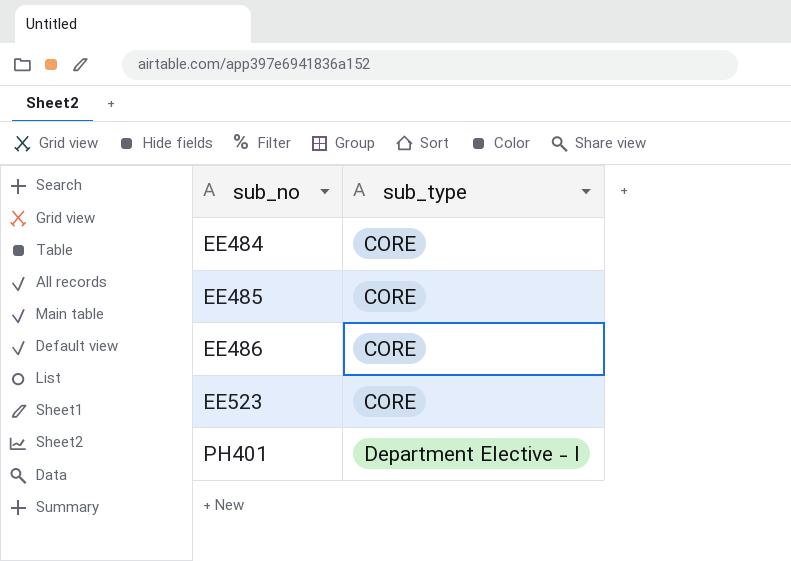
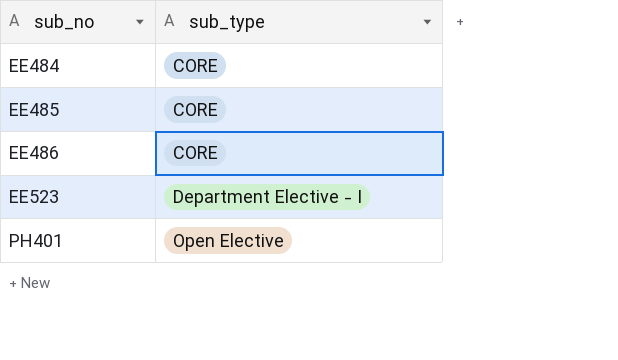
EE523 | sub_type: CORE -> Department Elective - I
PH401 | sub_type: Department Elective - I -> Open Elective

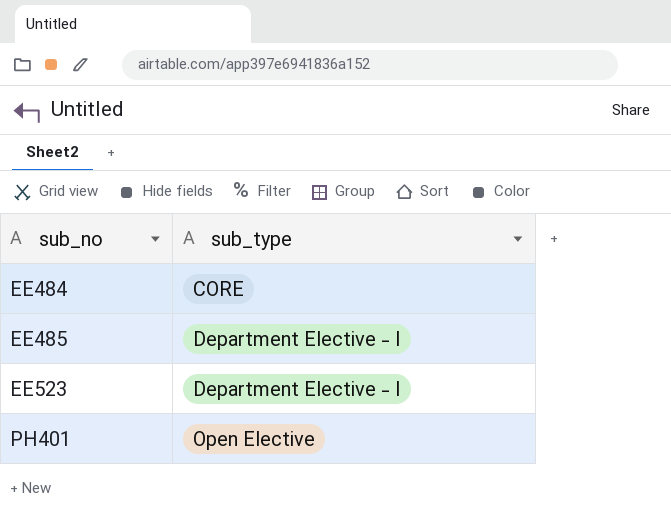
row EE486: CORE -> none
EE485 | sub_type: CORE -> Department Elective - I

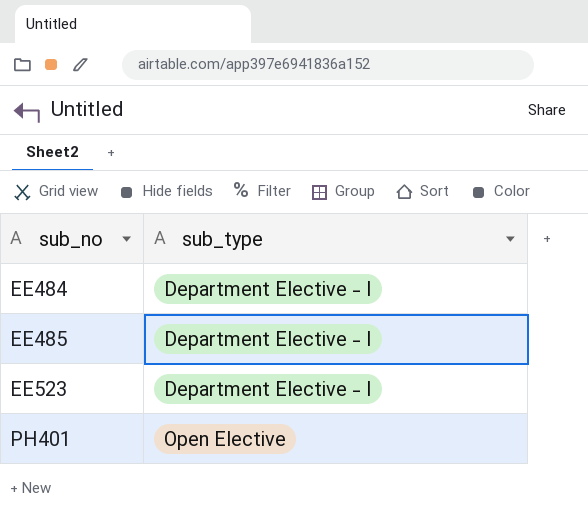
EE484 | sub_type: CORE -> Department Elective - I

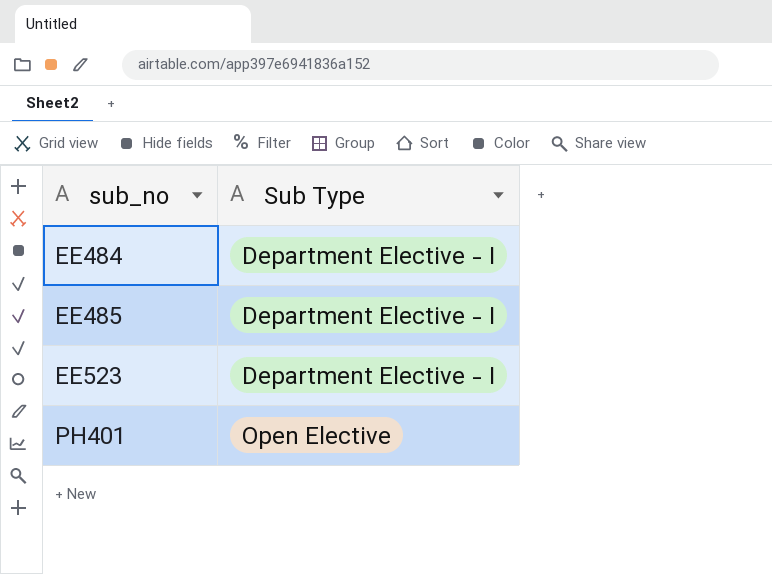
column name: sub_type -> Sub Type

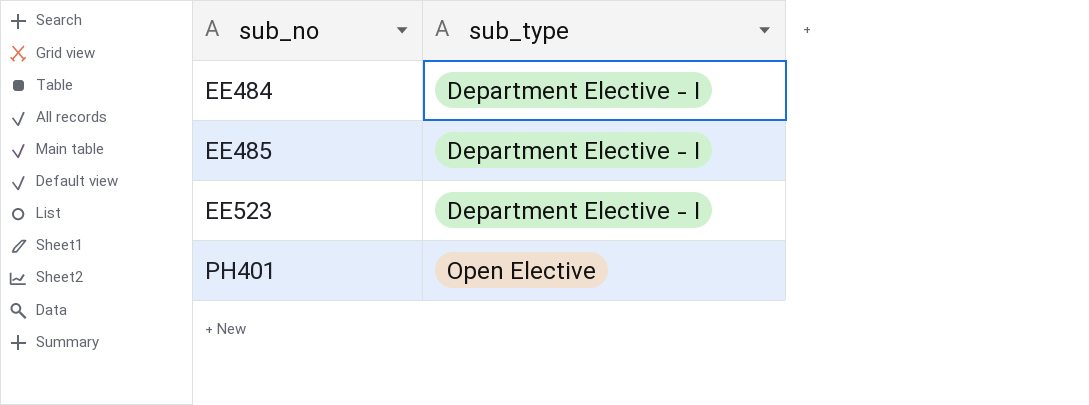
column name: Sub Type -> sub_type

